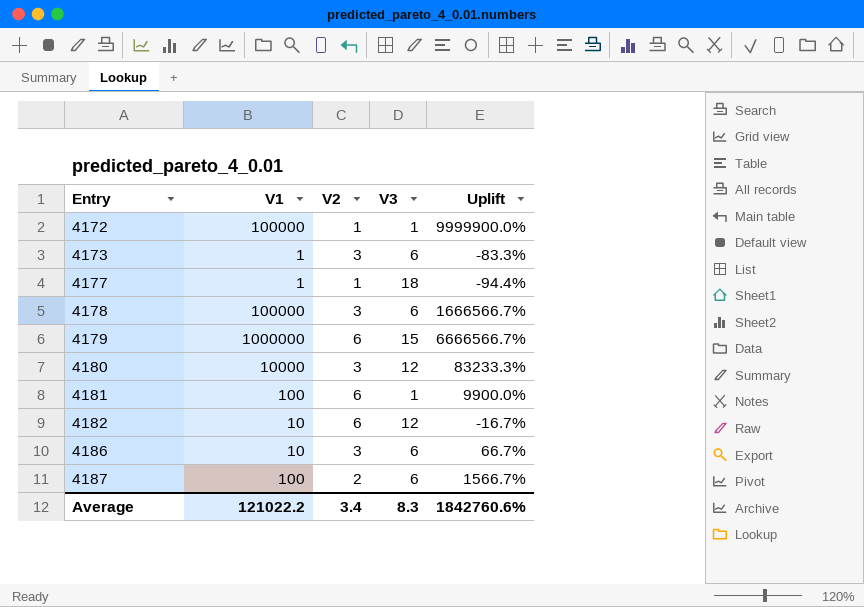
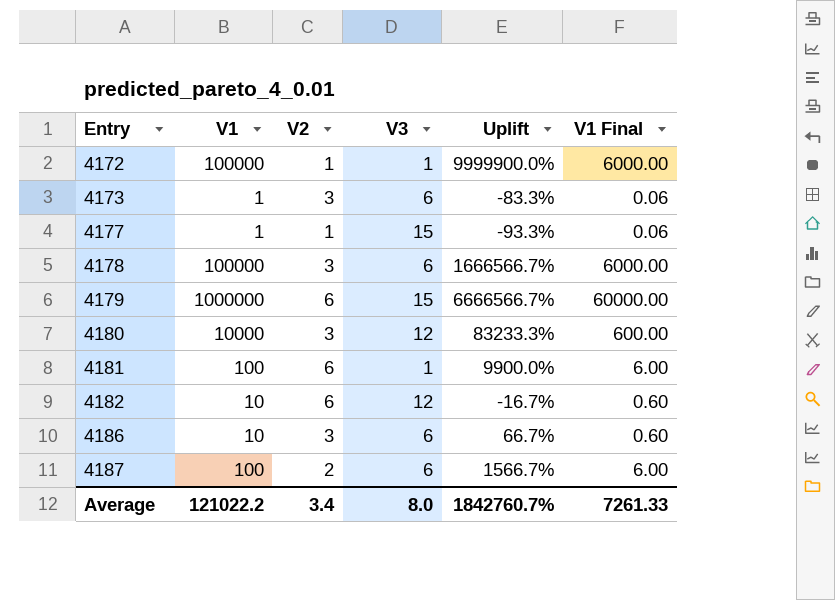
column V1 Final | formula: none -> [V1] * 0.06
4177 | V3: 18 -> 15
4177 | Uplift: -94.4% -> -93.3%
Average | V3: 8.3 -> 8.0
Average | Uplift: 1842760.6% -> 1842760.7%

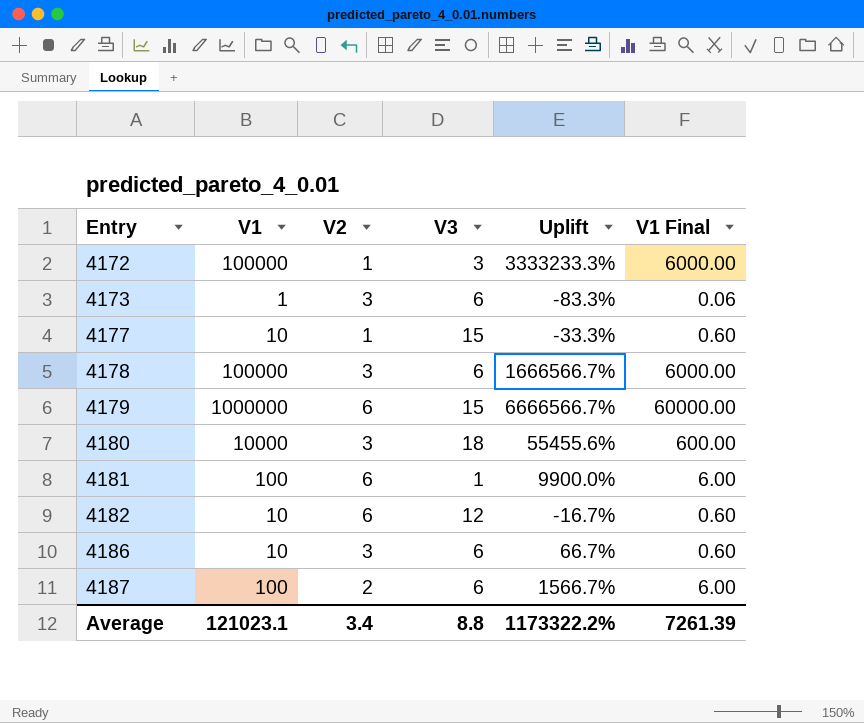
4172 | V3: 1 -> 3
4172 | Uplift: 9999900.0% -> 3333233.3%
4177 | V1: 1 -> 10
4177 | Uplift: -93.3% -> -33.3%
4177 | V1 Final: 0.06 -> 0.60
4180 | V3: 12 -> 18
4180 | Uplift: 83233.3% -> 55455.6%
Average | V1: 121022.2 -> 121023.1
Average | V3: 8.0 -> 8.8
Average | Uplift: 1842760.7% -> 1173322.2%
Average | V1 Final: 7261.33 -> 7261.39

